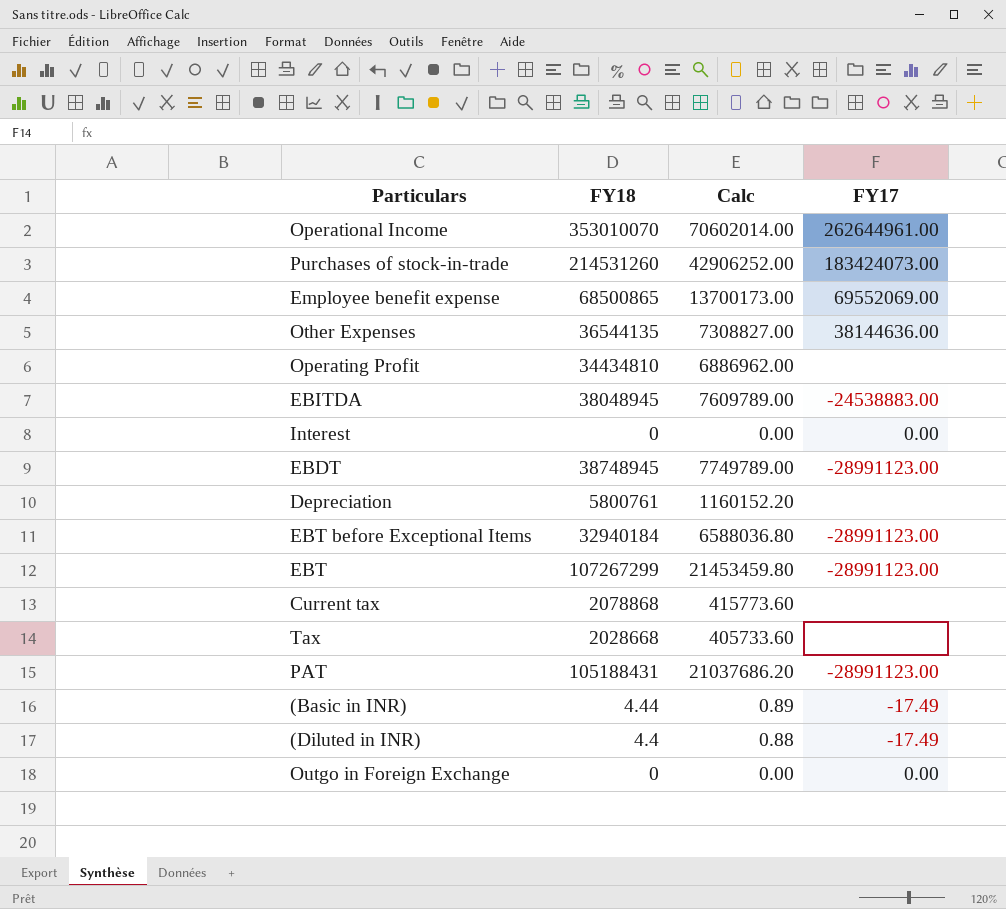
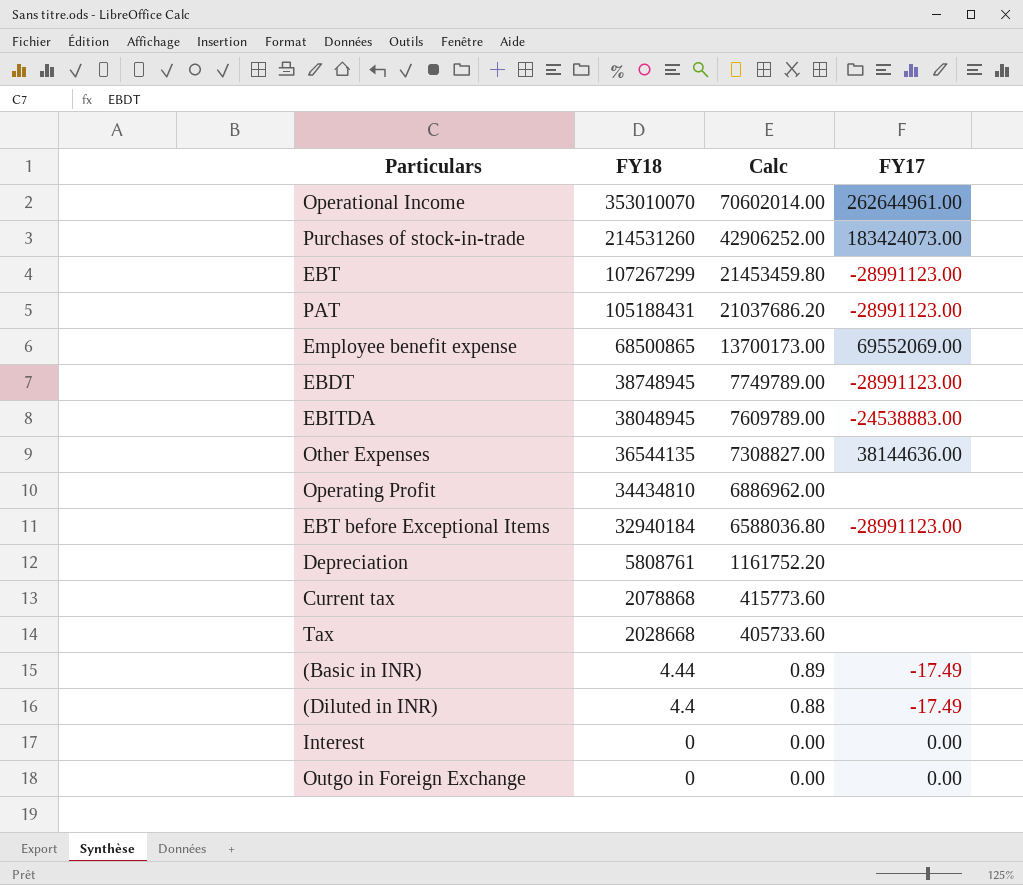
row order: none -> FY18 descending
Depreciation | FY18: 5800761 -> 5808761
Depreciation | Calc: 1160152.20 -> 1161752.20

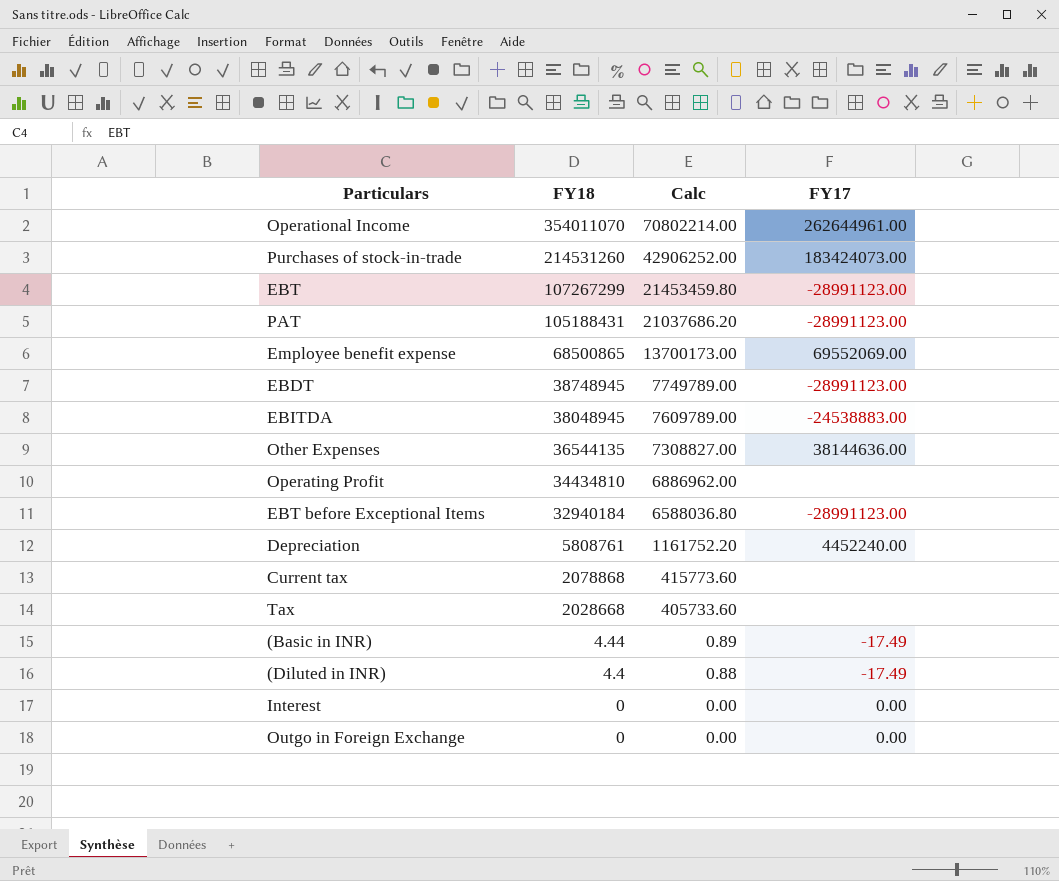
Operational Income | FY18: 353010070 -> 354011070
Operational Income | Calc: 70602014.00 -> 70802214.00
Depreciation | FY17: none -> 4452240.00

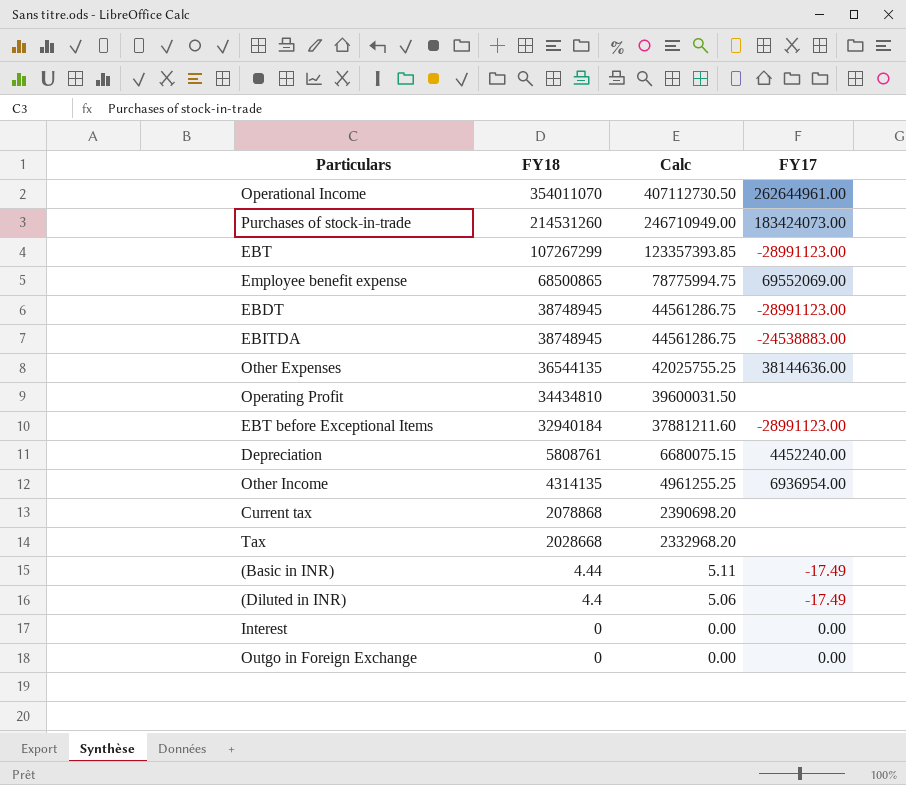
column Calc | formula: [FY18] * 0.2 -> [FY18] * 1.15
row PAT: 105188431 | 21037686.20 | -28991123.00 -> none
EBITDA | FY18: 38048945 -> 38748945
row Other Income: none -> 4314135 | 4961255.25 | 6936954.00

